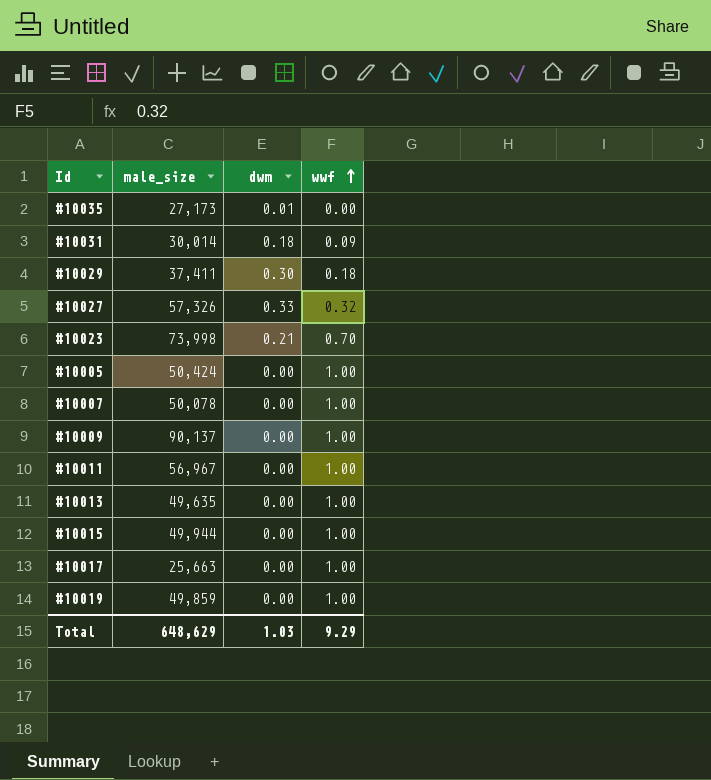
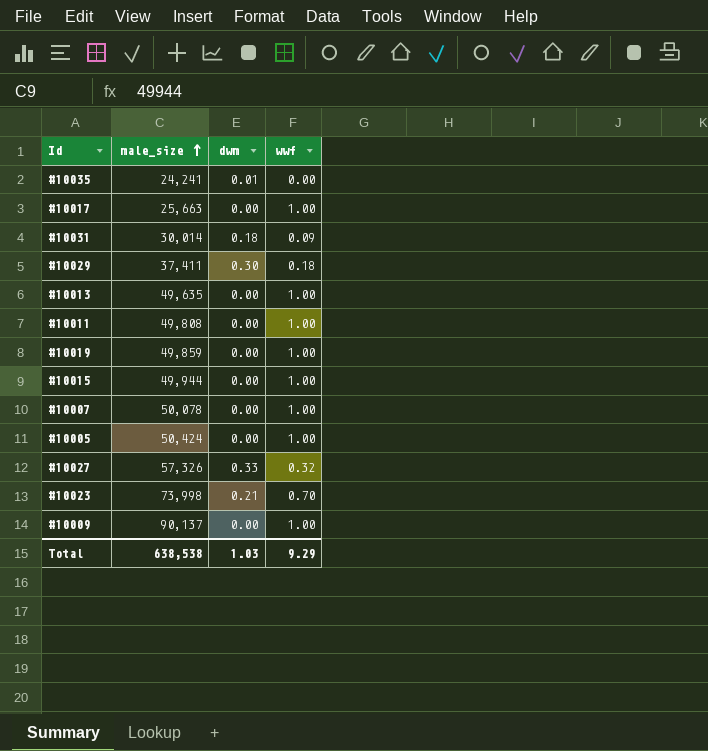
row order: wwf ascending -> male_size ascending
#10035 | male_size: 27,173 -> 24,241
#10011 | male_size: 56,967 -> 49,808
Total | male_size: 648,629 -> 638,538

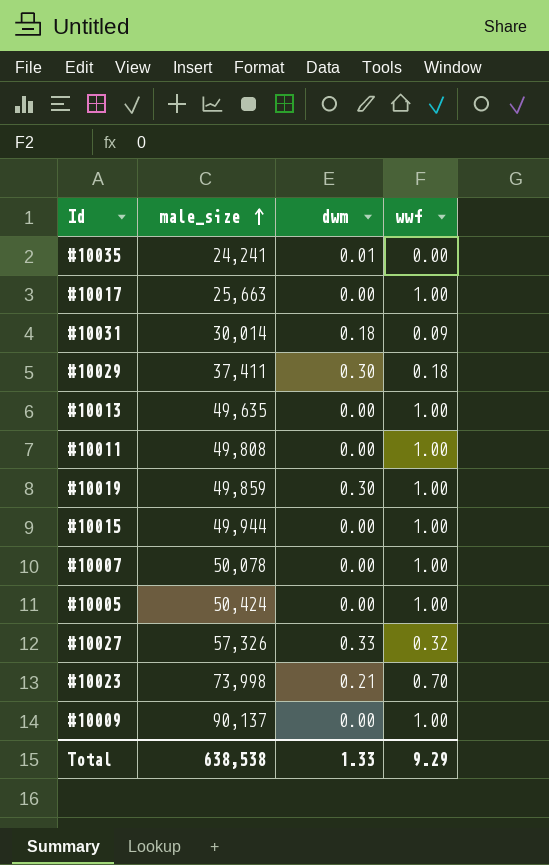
#10019 | dwm: 0.00 -> 0.30
Total | dwm: 1.03 -> 1.33

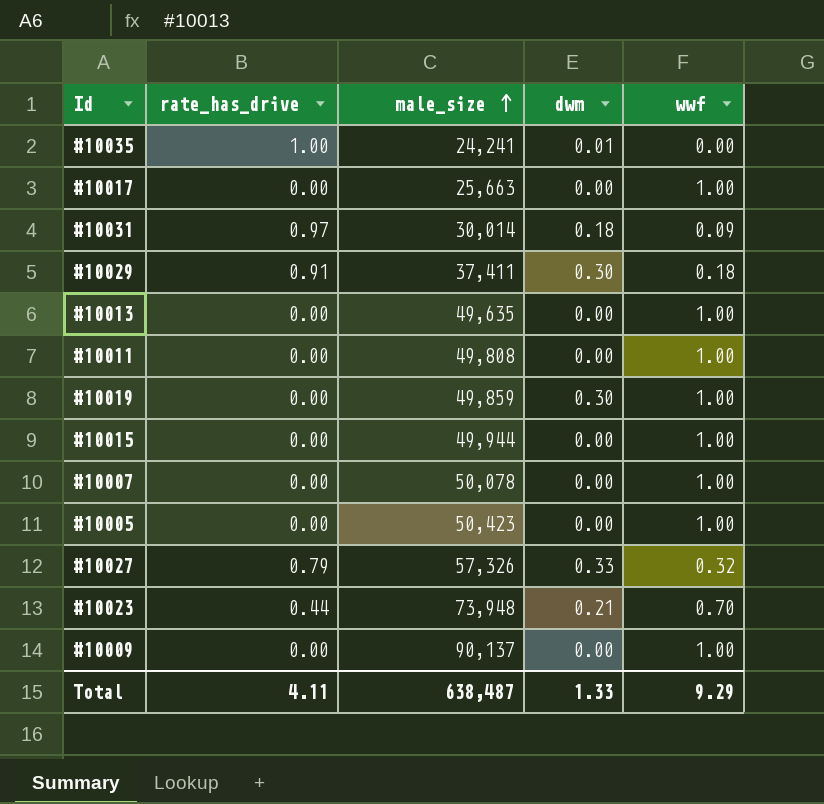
column rate_has_drive | position: none -> 2
#10005 | male_size: 50,424 -> 50,423
#10023 | male_size: 73,998 -> 73,948
Total | male_size: 638,538 -> 638,487

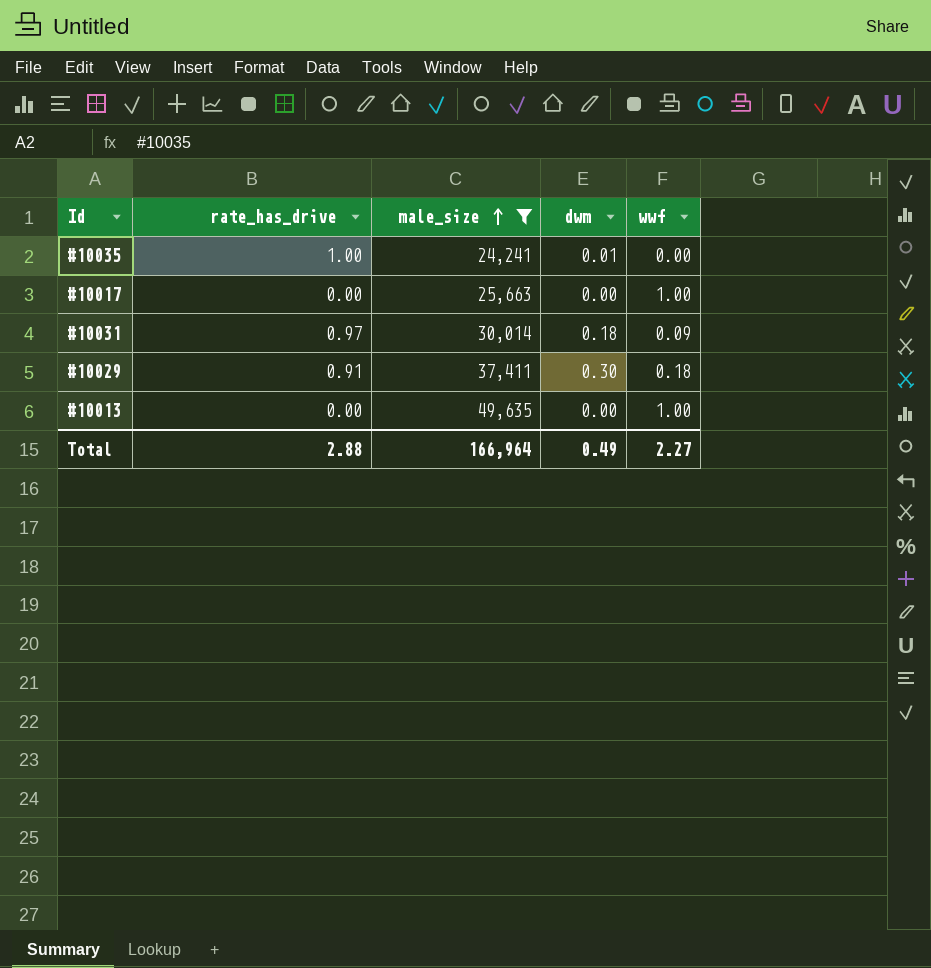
filter: none -> male_size <= 49,635
Total | rate_has_drive: 4.11 -> 2.88
Total | male_size: 638,487 -> 166,964
Total | dwm: 1.33 -> 0.49
Total | wwf: 9.29 -> 2.27

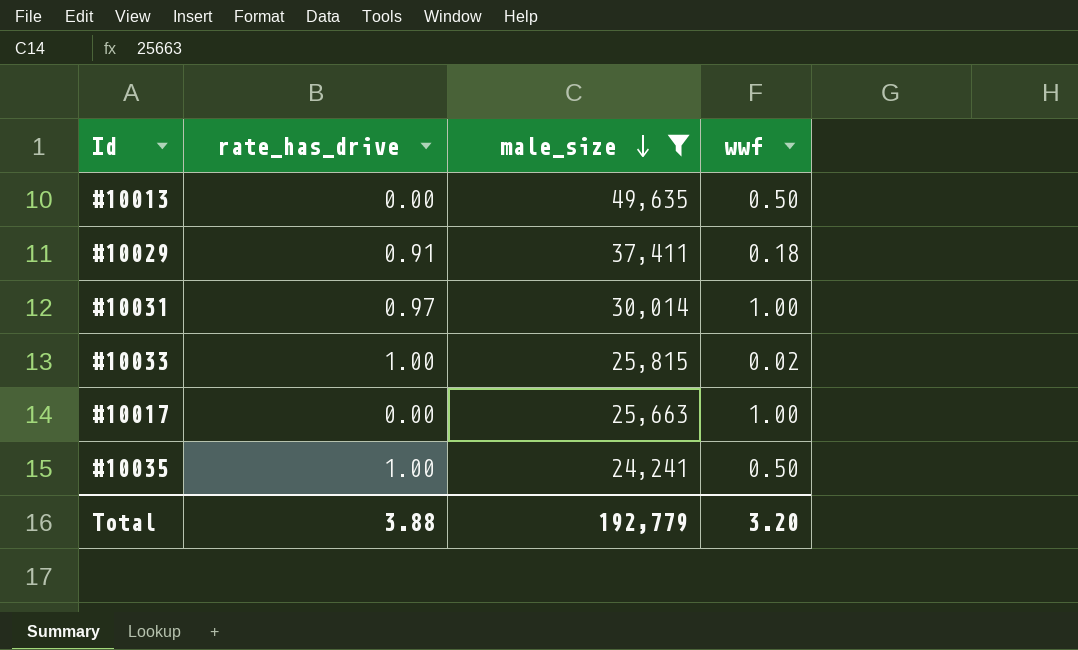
row order: male_size ascending -> male_size descending
column dwm | position: 4 -> none
#10013 | wwf: 1.00 -> 0.50
#10031 | wwf: 0.09 -> 1.00
row #10033: none -> 1.00 | 25,815 | 0.02
#10035 | wwf: 0.00 -> 0.50
Total | rate_has_drive: 2.88 -> 3.88
Total | male_size: 166,964 -> 192,779
Total | wwf: 2.27 -> 3.20

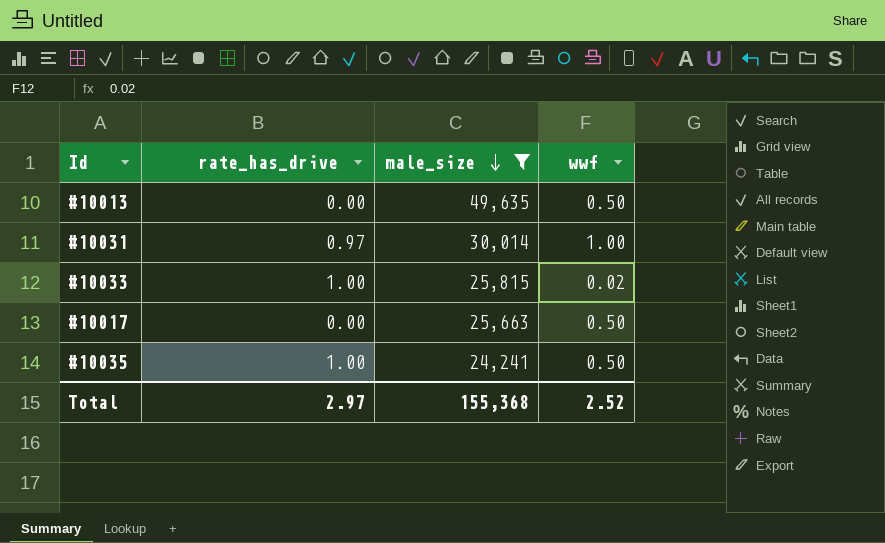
row #10029: 0.91 | 37,411 | 0.18 -> none
#10017 | wwf: 1.00 -> 0.50
Total | rate_has_drive: 3.88 -> 2.97
Total | male_size: 192,779 -> 155,368
Total | wwf: 3.20 -> 2.52

